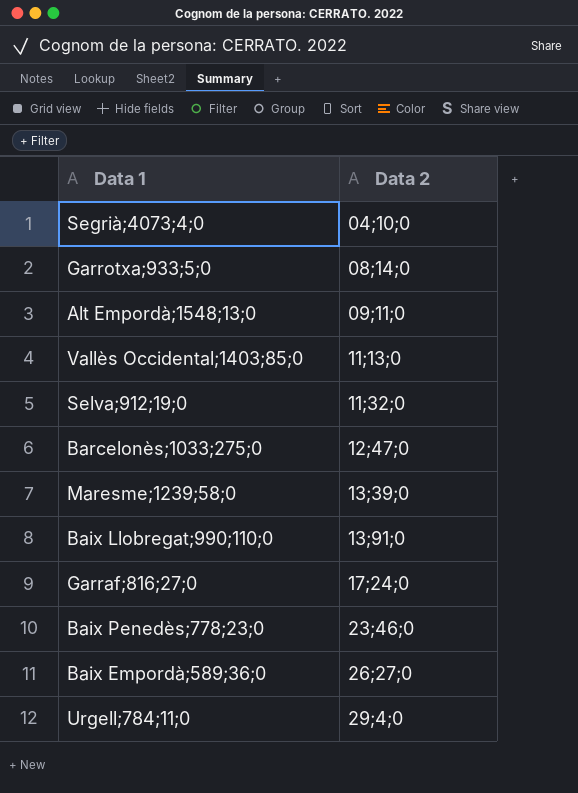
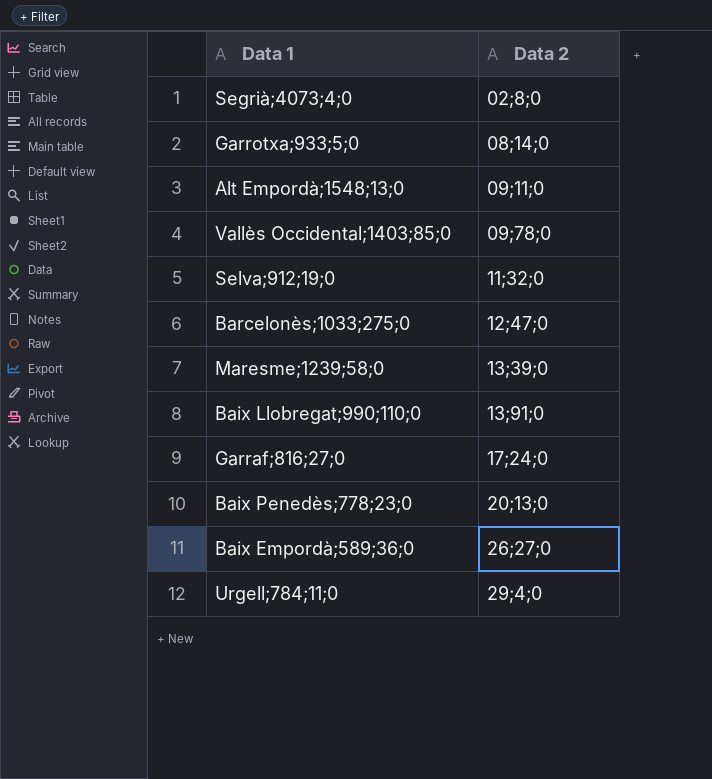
Segrià;4073;4;0 | Data 2: 04;10;0 -> 02;8;0
Vallès Occidental;1403;85;0 | Data 2: 11;13;0 -> 09;78;0
Baix Penedès;778;23;0 | Data 2: 23;46;0 -> 20;13;0

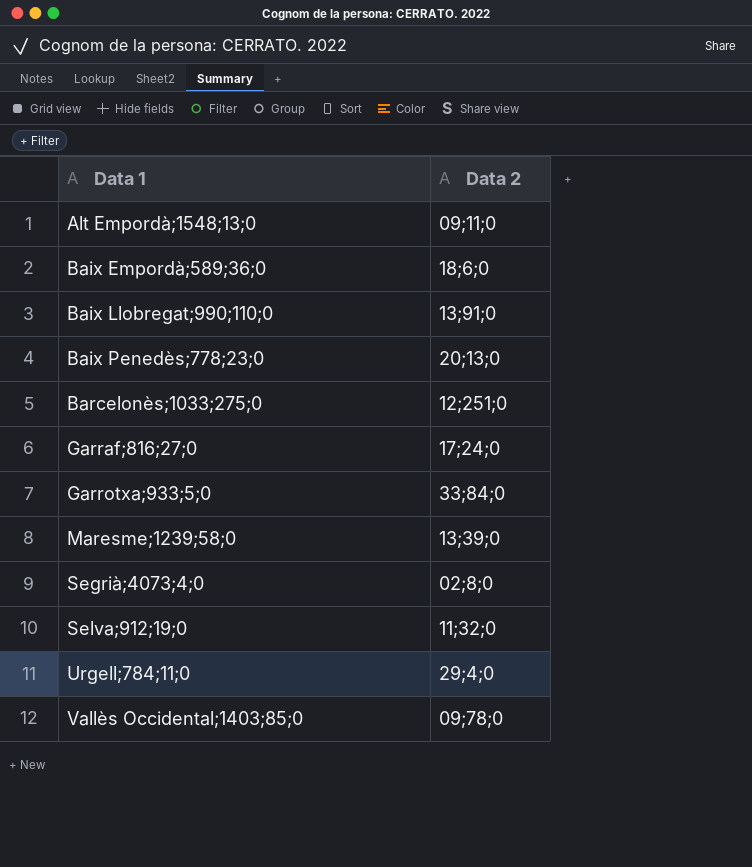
row order: Data 2 ascending -> Data 1 ascending
Baix Empordà;589;36;0 | Data 2: 26;27;0 -> 18;6;0
Barcelonès;1033;275;0 | Data 2: 12;47;0 -> 12;251;0
Garrotxa;933;5;0 | Data 2: 08;14;0 -> 33;84;0

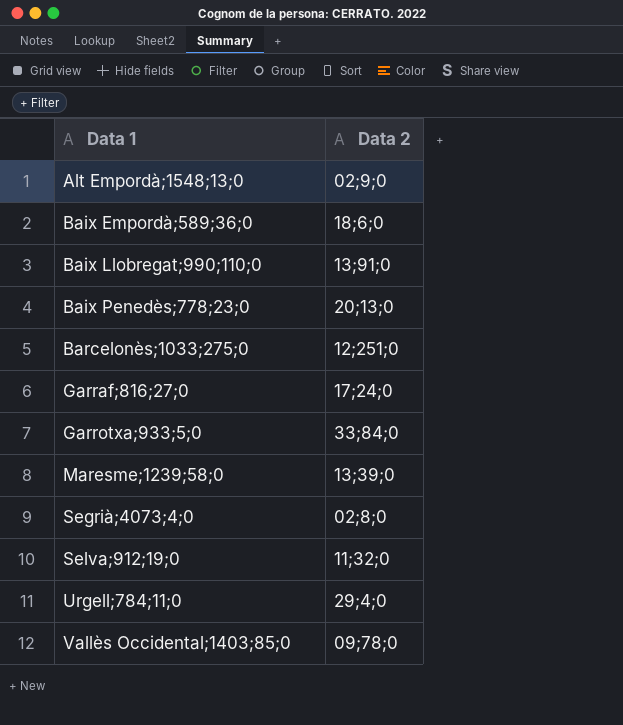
Alt Empordà;1548;13;0 | Data 2: 09;11;0 -> 02;9;0

